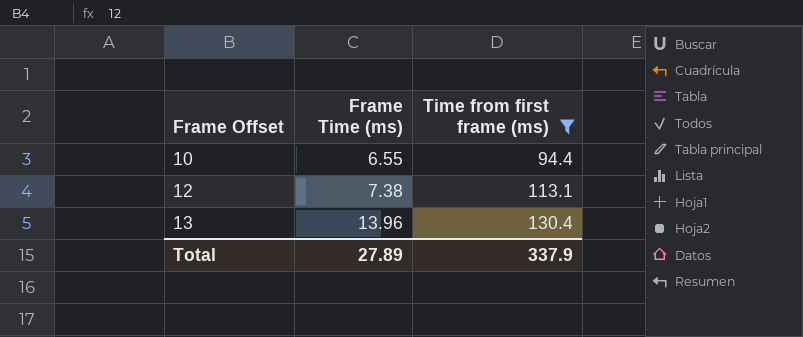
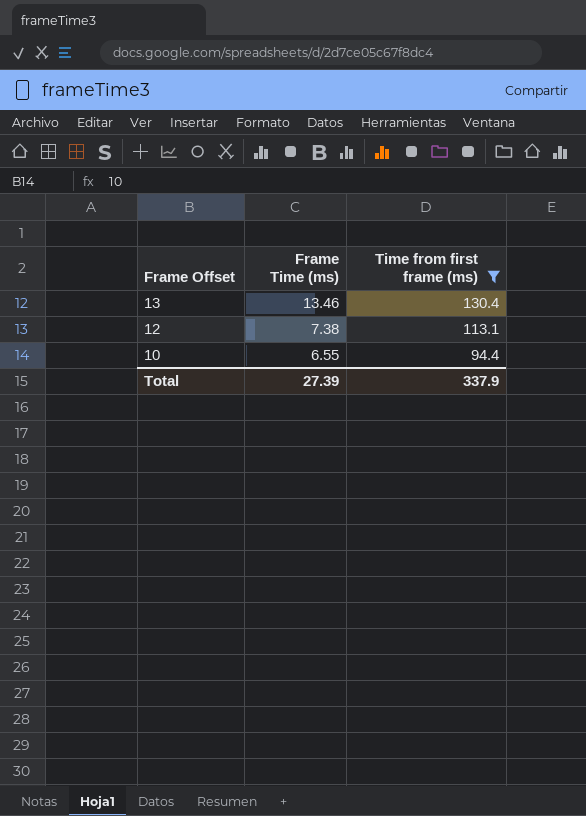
row order: Frame Offset ascending -> Frame Offset descending
13 | Frame Time (ms): 13.96 -> 13.46
Total | Frame Time (ms): 27.89 -> 27.39

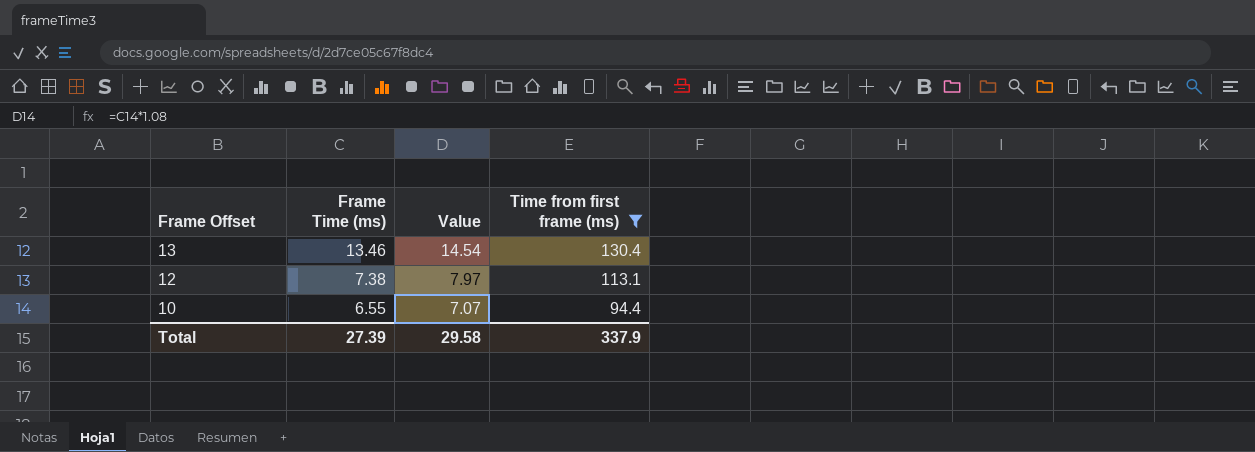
column Value | formula: none -> [Frame Time (ms)] * 1.08

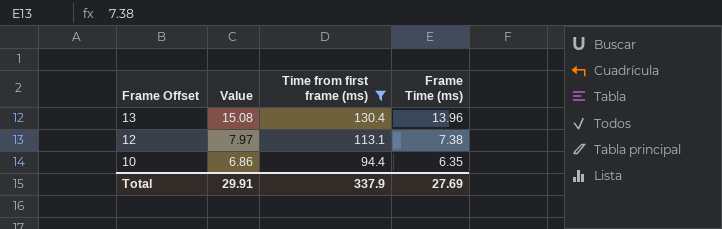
column Frame Time (ms) | position: 2 -> 4
13 | Value: 14.54 -> 15.08
13 | Frame Time (ms): 13.46 -> 13.96
10 | Value: 7.07 -> 6.86
10 | Frame Time (ms): 6.55 -> 6.35
Total | Value: 29.58 -> 29.91
Total | Frame Time (ms): 27.39 -> 27.69

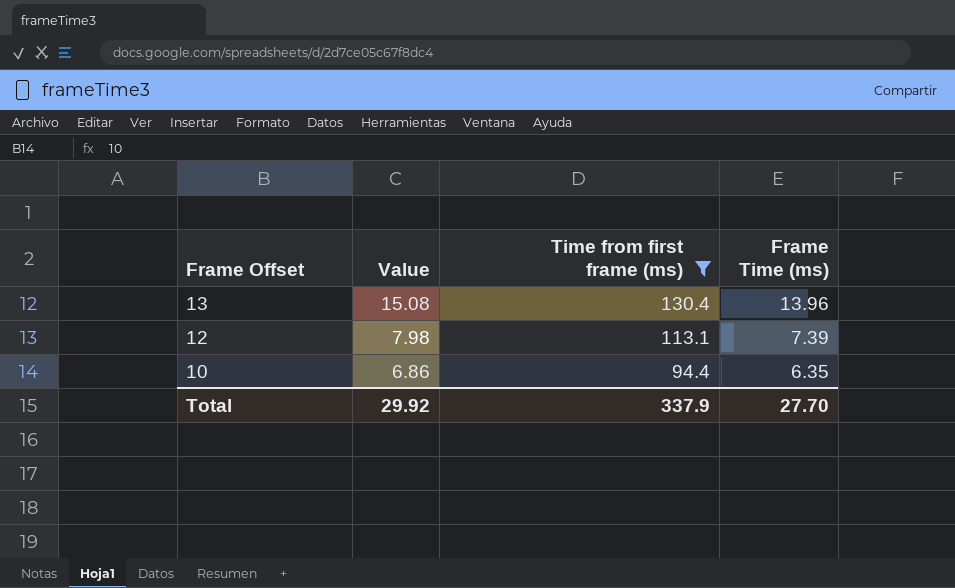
12 | Value: 7.97 -> 7.98
12 | Frame Time (ms): 7.38 -> 7.39
Total | Value: 29.91 -> 29.92
Total | Frame Time (ms): 27.69 -> 27.70

